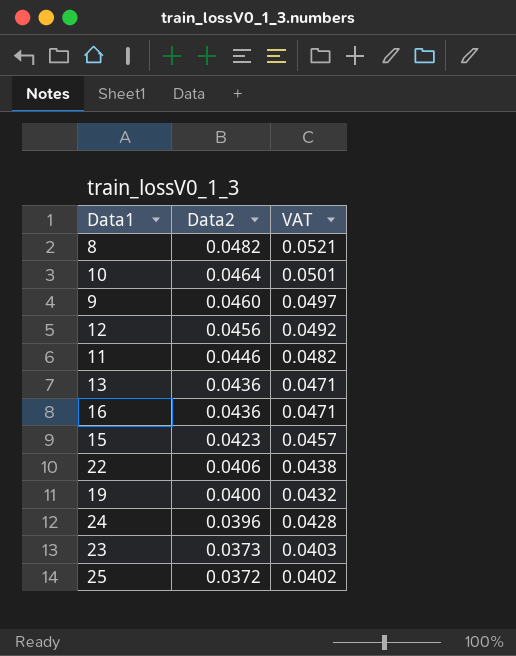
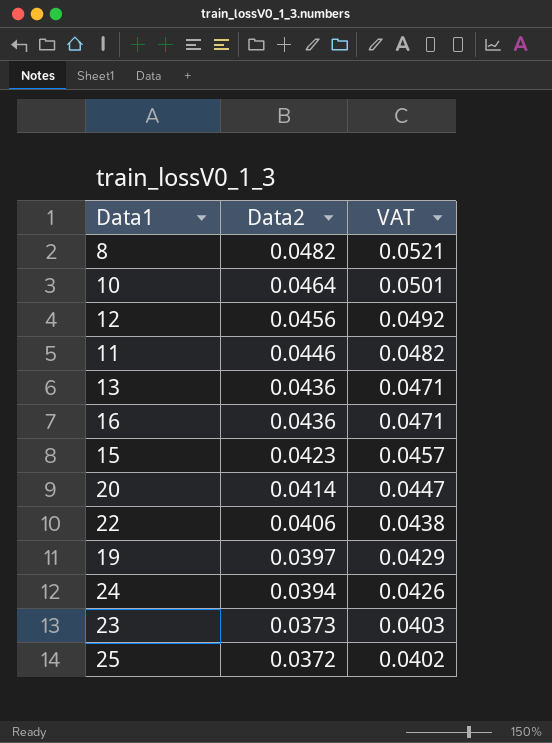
row 9: 0.0460 | 0.0497 -> none
row 20: none -> 0.0414 | 0.0447
19 | Data2: 0.0400 -> 0.0397
19 | VAT: 0.0432 -> 0.0429
24 | Data2: 0.0396 -> 0.0394
24 | VAT: 0.0428 -> 0.0426

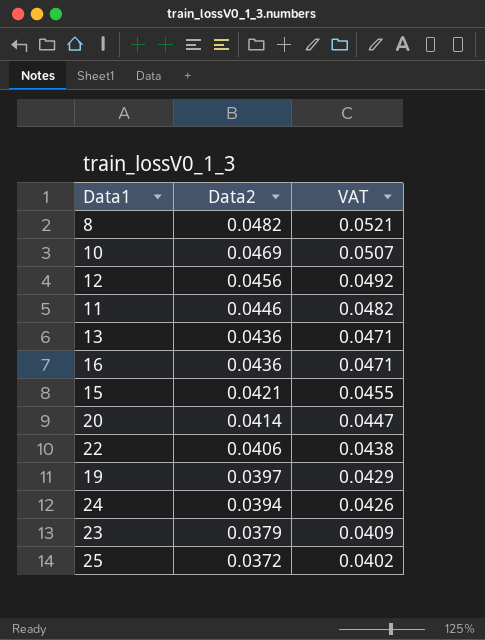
10 | Data2: 0.0464 -> 0.0469
10 | VAT: 0.0501 -> 0.0507
15 | Data2: 0.0423 -> 0.0421
15 | VAT: 0.0457 -> 0.0455
23 | Data2: 0.0373 -> 0.0379
23 | VAT: 0.0403 -> 0.0409

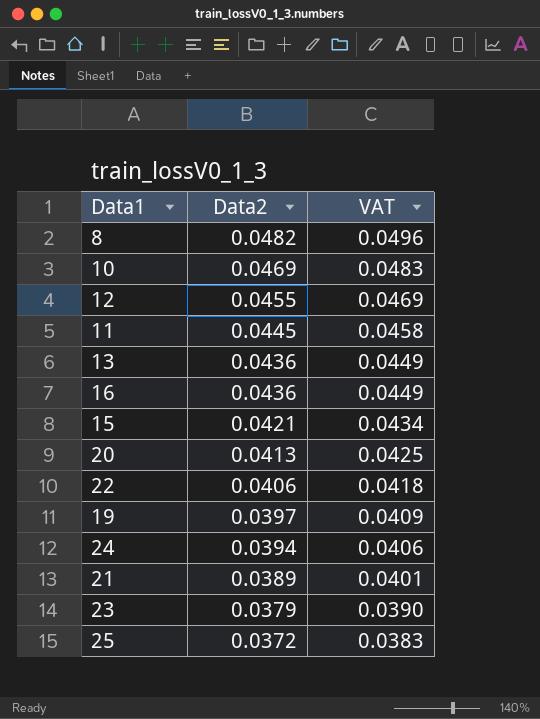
column VAT | formula: [Data2] * 1.08 -> [Data2] * 1.03
12 | Data2: 0.0456 -> 0.0455
11 | Data2: 0.0446 -> 0.0445
20 | Data2: 0.0414 -> 0.0413
row 21: none -> 0.0389 | 0.0401

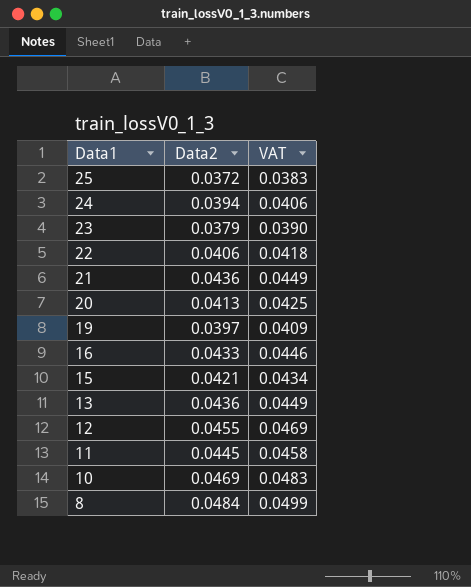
row order: Data2 descending -> Data1 descending
21 | Data2: 0.0389 -> 0.0436
21 | VAT: 0.0401 -> 0.0449
16 | Data2: 0.0436 -> 0.0433
16 | VAT: 0.0449 -> 0.0446
8 | Data2: 0.0482 -> 0.0484
8 | VAT: 0.0496 -> 0.0499

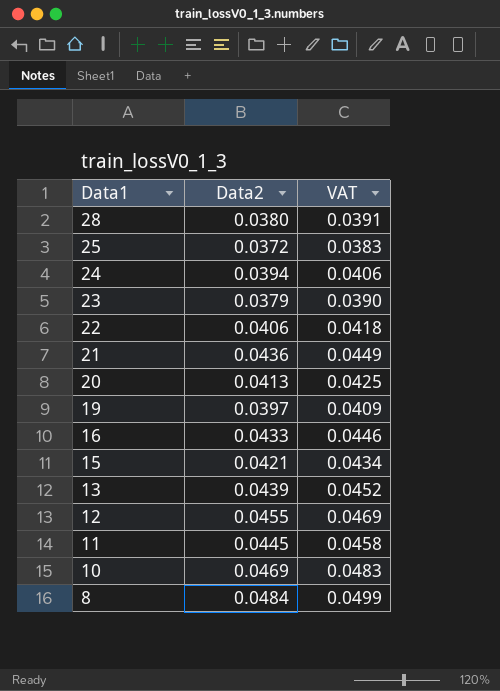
row 28: none -> 0.0380 | 0.0391
13 | Data2: 0.0436 -> 0.0439
13 | VAT: 0.0449 -> 0.0452

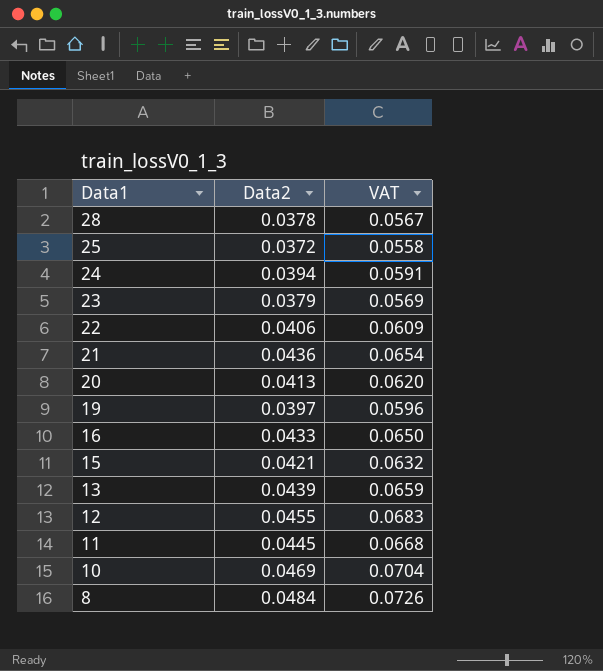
column VAT | formula: [Data2] * 1.03 -> [Data2] * 1.5
28 | Data2: 0.0380 -> 0.0378

